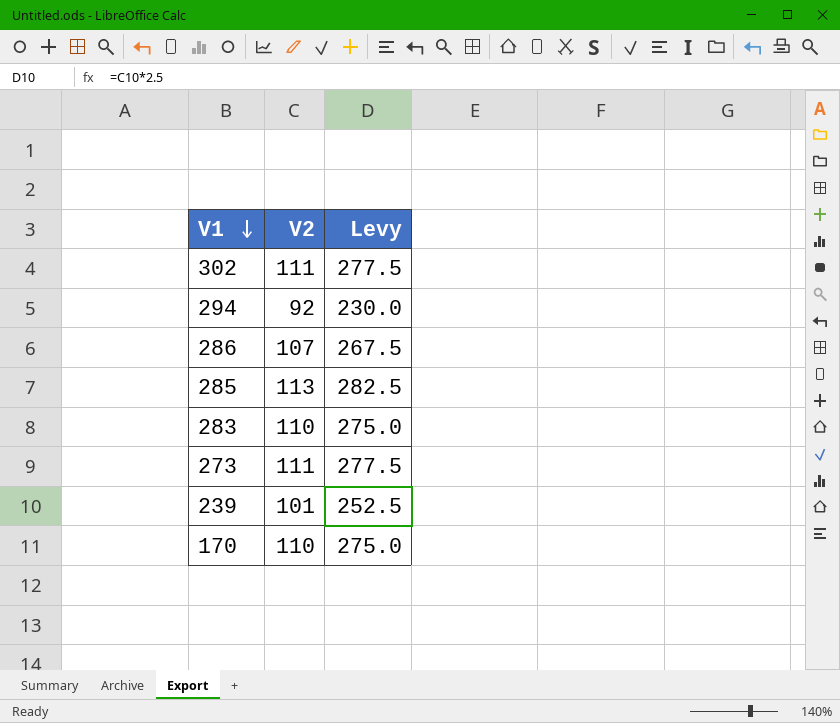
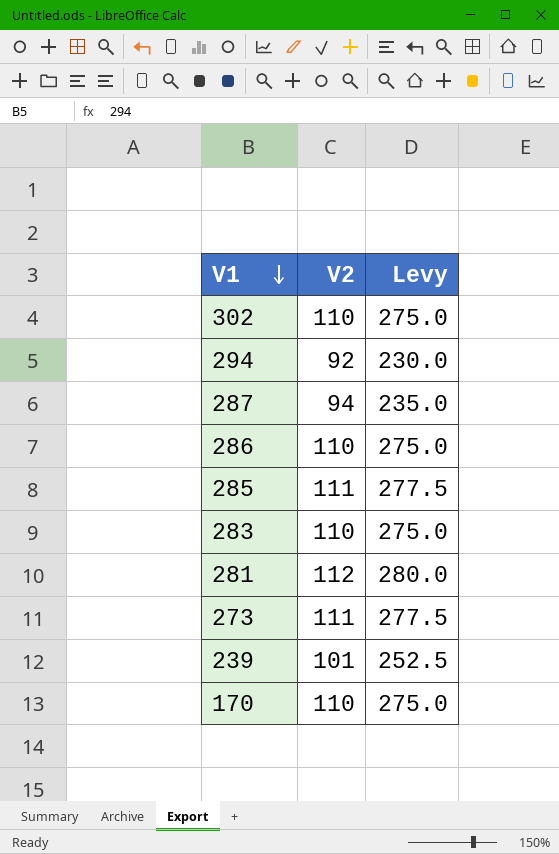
302 | V2: 111 -> 110
302 | Levy: 277.5 -> 275.0
row 287: none -> 94 | 235.0
286 | V2: 107 -> 110
286 | Levy: 267.5 -> 275.0
285 | V2: 113 -> 111
285 | Levy: 282.5 -> 277.5
row 281: none -> 112 | 280.0

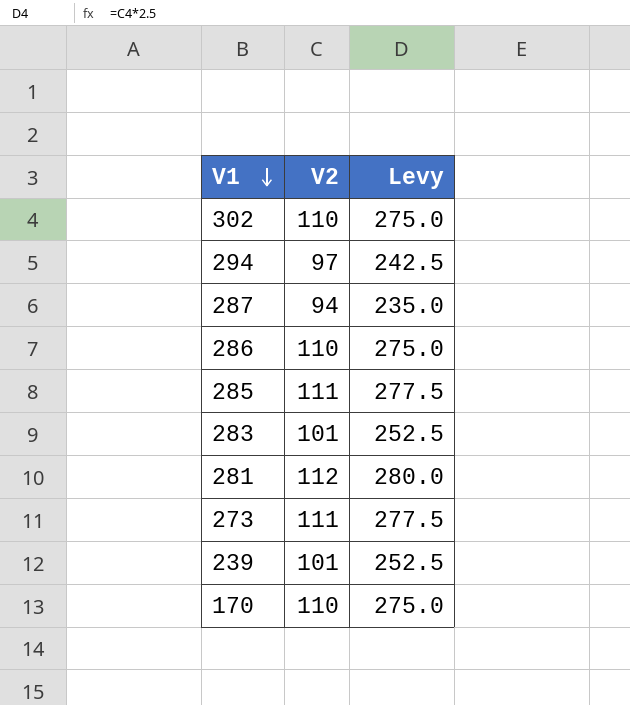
294 | V2: 92 -> 97
294 | Levy: 230.0 -> 242.5
283 | V2: 110 -> 101
283 | Levy: 275.0 -> 252.5

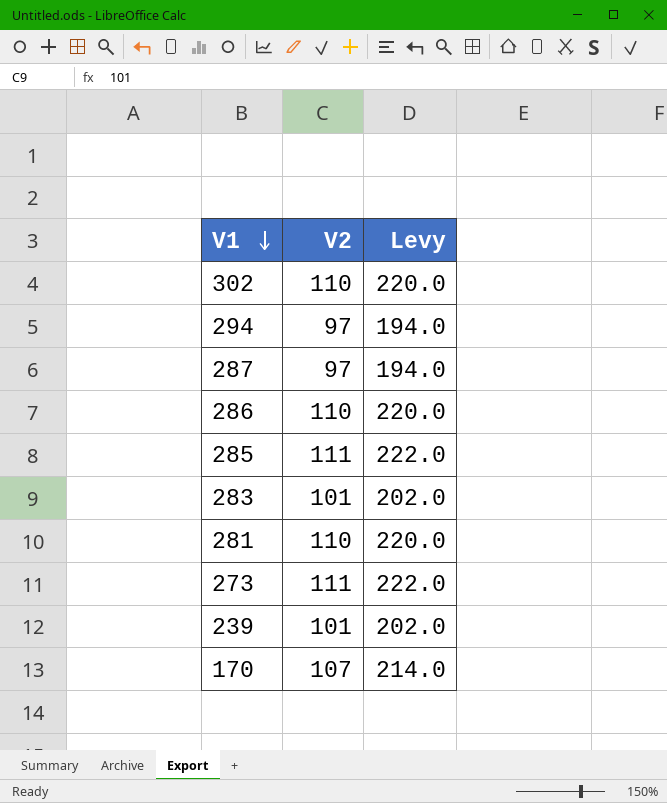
column Levy | formula: [V2] * 2.5 -> [V2] * 2
287 | V2: 94 -> 97
281 | V2: 112 -> 110
170 | V2: 110 -> 107

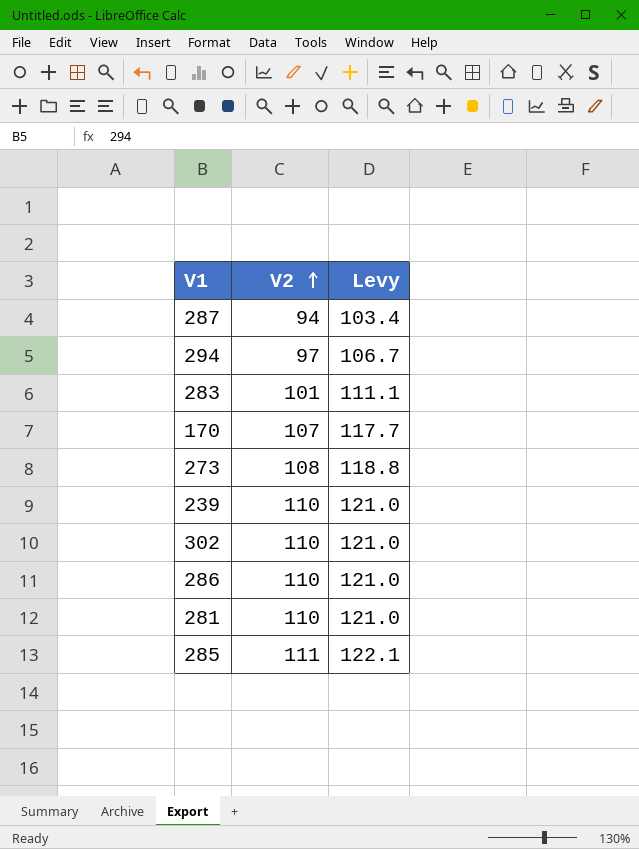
row order: V1 descending -> V2 ascending
column Levy | formula: [V2] * 2 -> [V2] * 1.1
287 | V2: 97 -> 94
273 | V2: 111 -> 108
239 | V2: 101 -> 110

